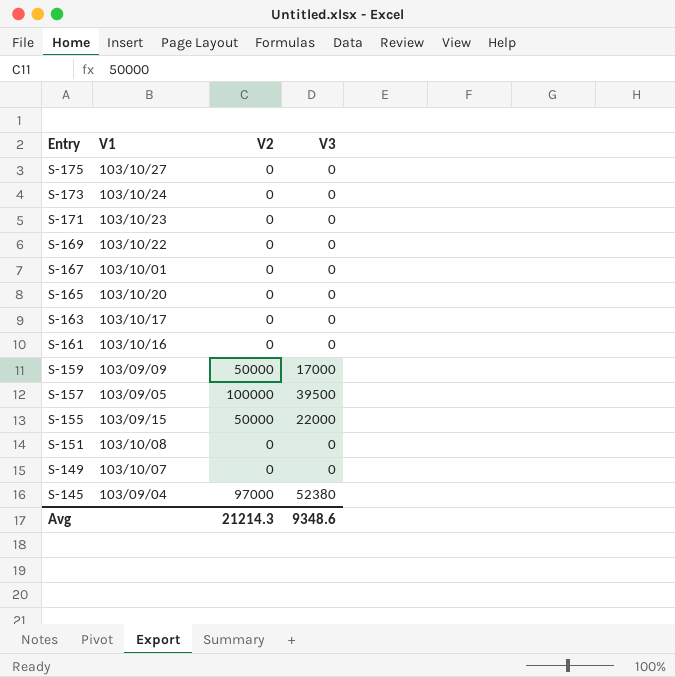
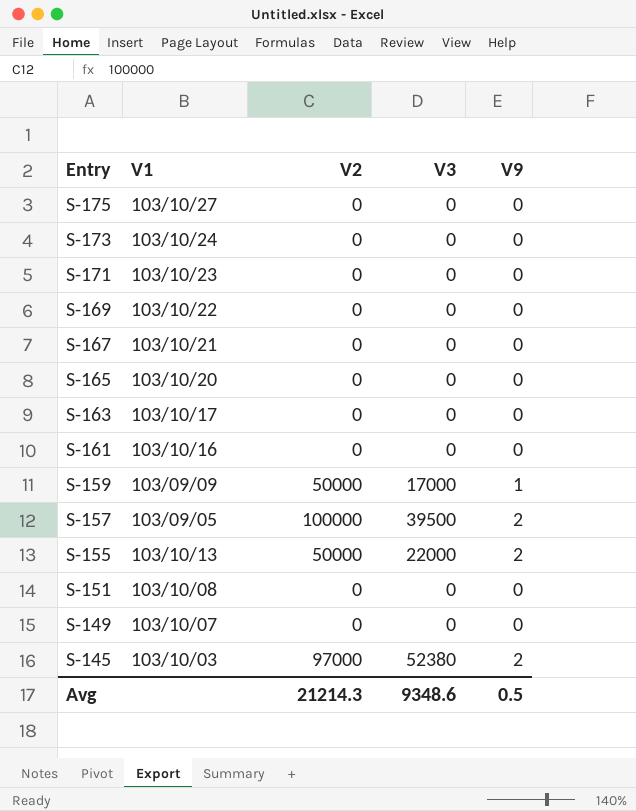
column V9 | position: none -> 5
S-167 | V1: 103/10/01 -> 103/10/21
S-155 | V1: 103/09/15 -> 103/10/13
S-145 | V1: 103/09/04 -> 103/10/03

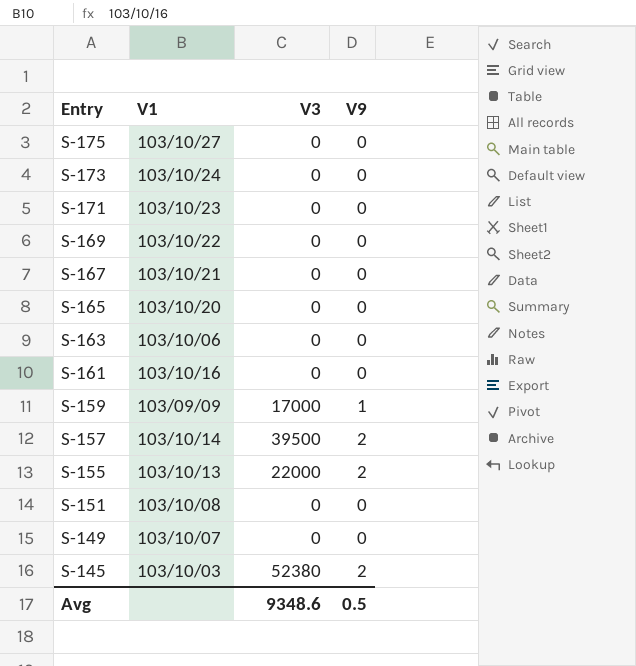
column V2 | position: 3 -> none
S-163 | V1: 103/10/17 -> 103/10/06
S-157 | V1: 103/09/05 -> 103/10/14

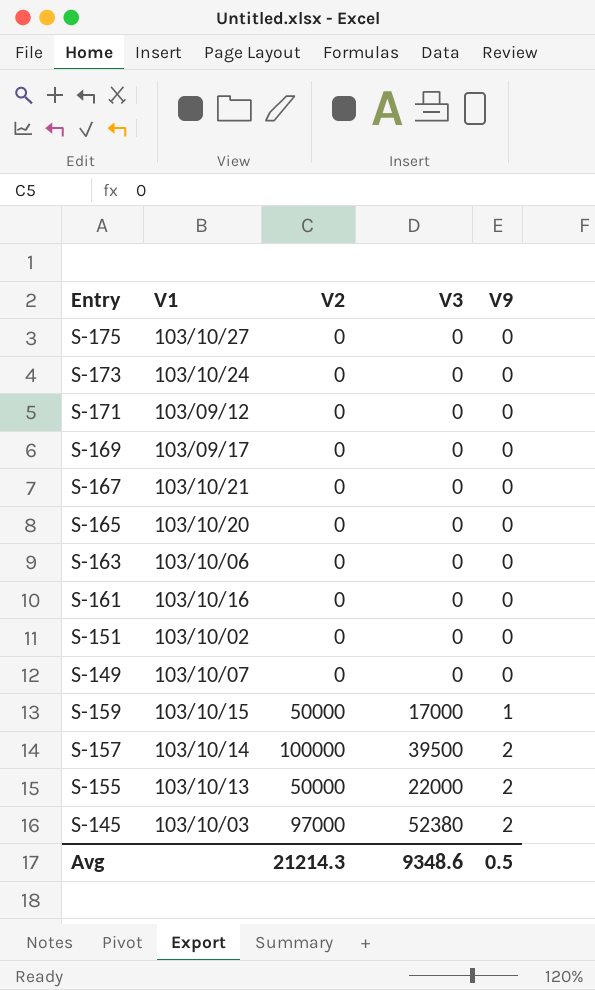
row order: Entry descending -> V9 ascending
column V2 | position: none -> 3
S-171 | V1: 103/10/23 -> 103/09/12
S-169 | V1: 103/10/22 -> 103/09/17
S-151 | V1: 103/10/08 -> 103/10/02
S-159 | V1: 103/09/09 -> 103/10/15

